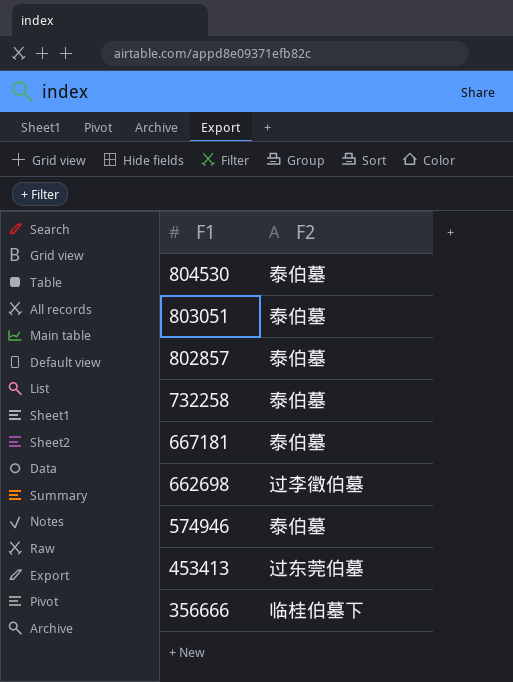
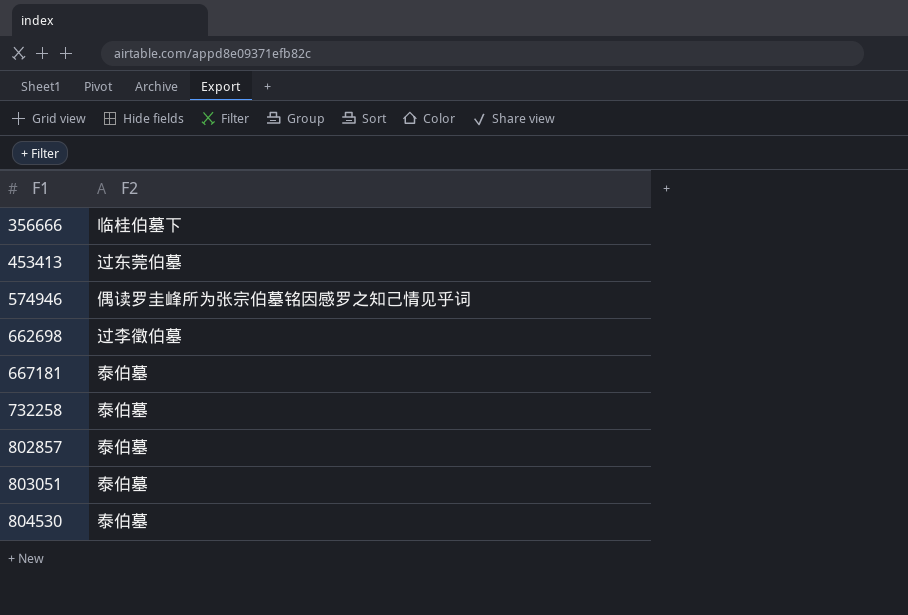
row order: F1 descending -> F1 ascending
574946 | F2: 泰伯墓 -> 偶读罗圭峰所为张宗伯墓铭因感罗之知己情见乎词

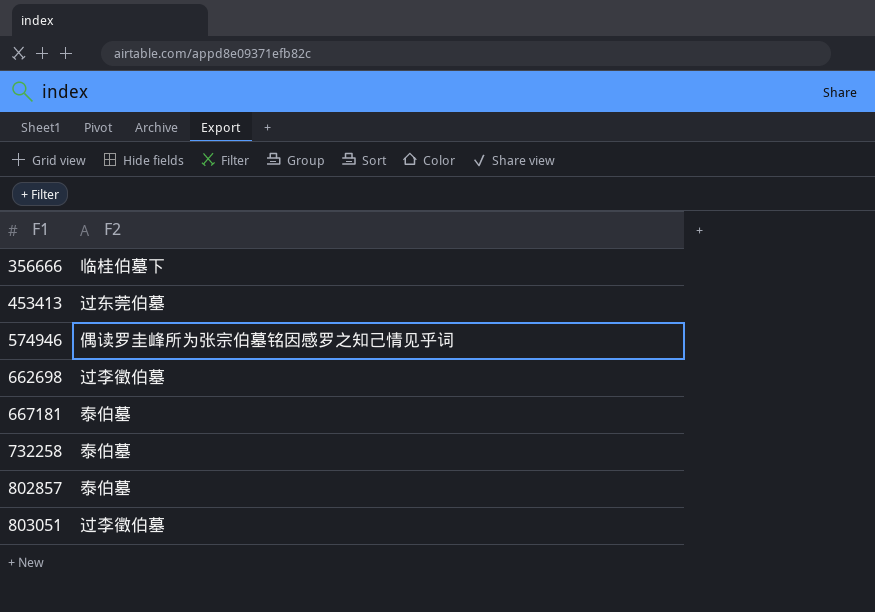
row 804530: 泰伯墓 -> none
803051 | F2: 泰伯墓 -> 过李徵伯墓

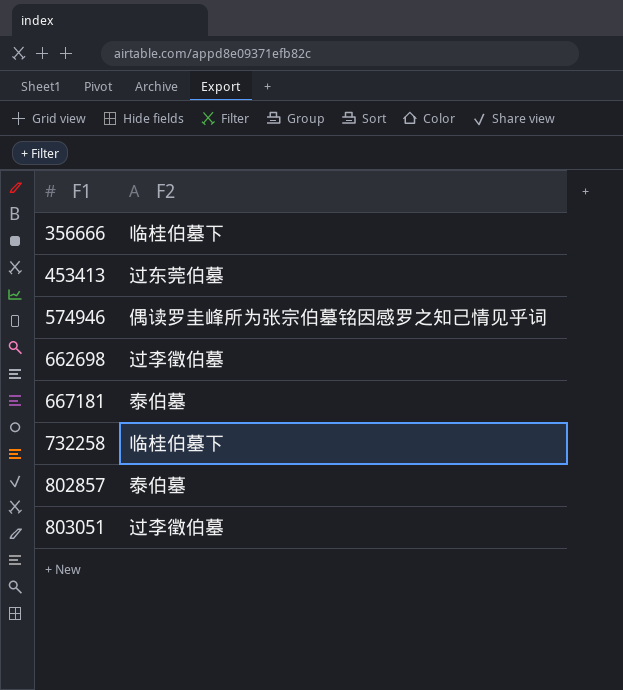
732258 | F2: 泰伯墓 -> 临桂伯墓下

